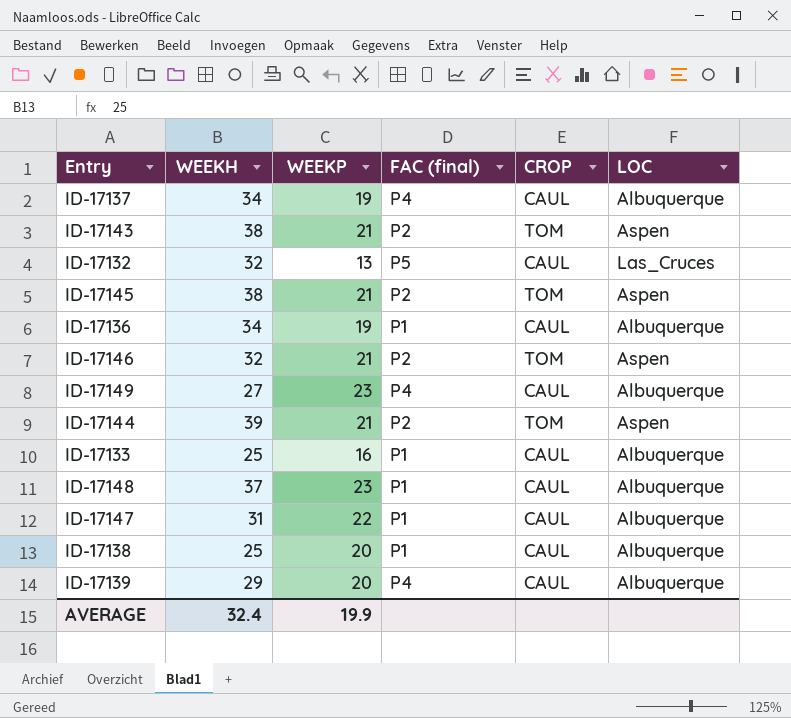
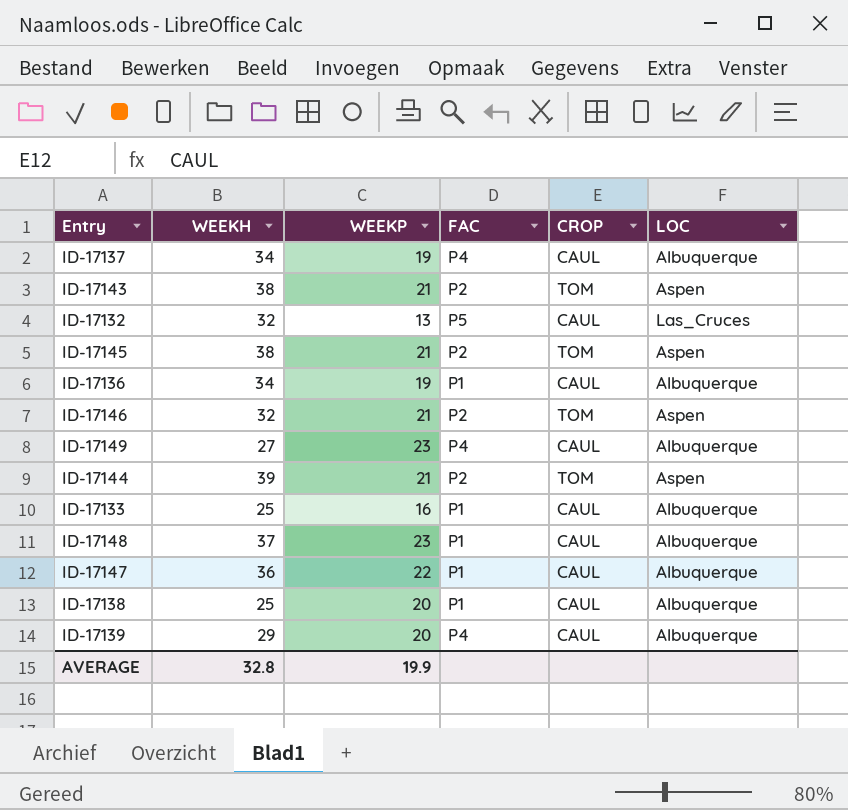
column name: FAC (final) -> FAC
ID-17147 | WEEKH: 31 -> 36
AVERAGE | WEEKH: 32.4 -> 32.8

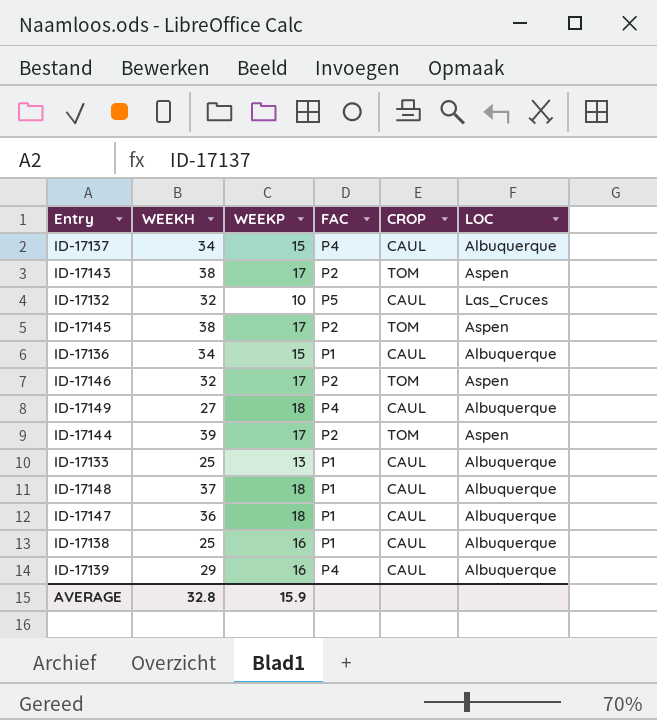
ID-17137 | WEEKP: 19 -> 15
ID-17143 | WEEKP: 21 -> 17
ID-17132 | WEEKP: 13 -> 10
ID-17145 | WEEKP: 21 -> 17
ID-17136 | WEEKP: 19 -> 15
ID-17146 | WEEKP: 21 -> 17
ID-17149 | WEEKP: 23 -> 18
ID-17144 | WEEKP: 21 -> 17
ID-17133 | WEEKP: 16 -> 13
ID-17148 | WEEKP: 23 -> 18
ID-17147 | WEEKP: 22 -> 18
ID-17138 | WEEKP: 20 -> 16
ID-17139 | WEEKP: 20 -> 16
AVERAGE | WEEKP: 19.9 -> 15.9

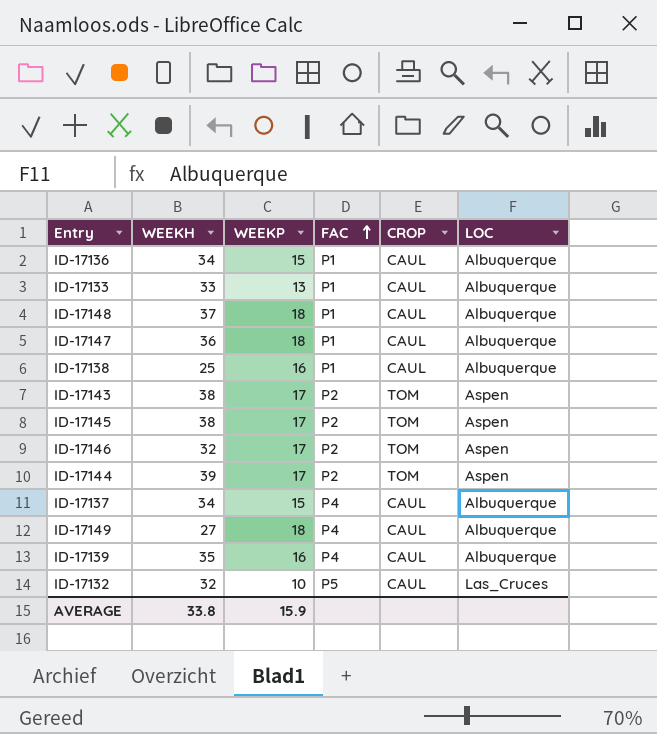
row order: none -> FAC ascending
ID-17133 | WEEKH: 25 -> 33
ID-17139 | WEEKH: 29 -> 35
AVERAGE | WEEKH: 32.8 -> 33.8

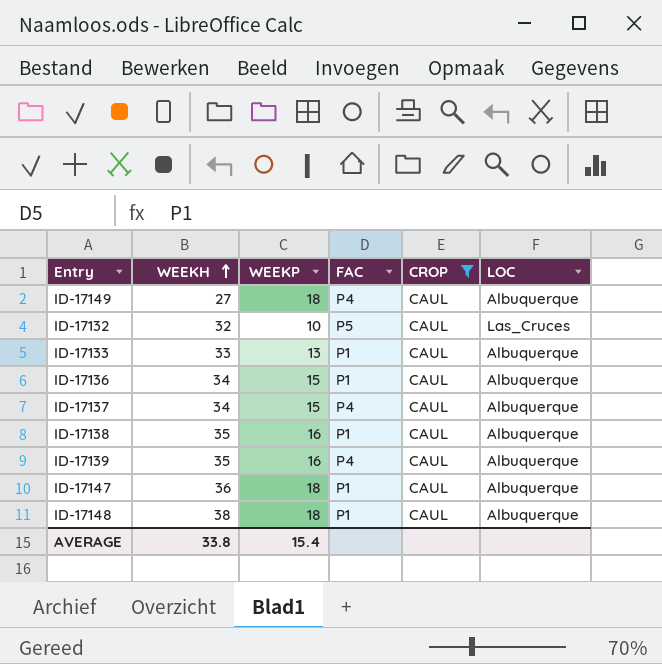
filter: none -> CROP = CAUL
row order: FAC ascending -> WEEKH ascending
ID-17138 | WEEKH: 25 -> 35
ID-17148 | WEEKH: 37 -> 38
AVERAGE | WEEKP: 15.9 -> 15.4

